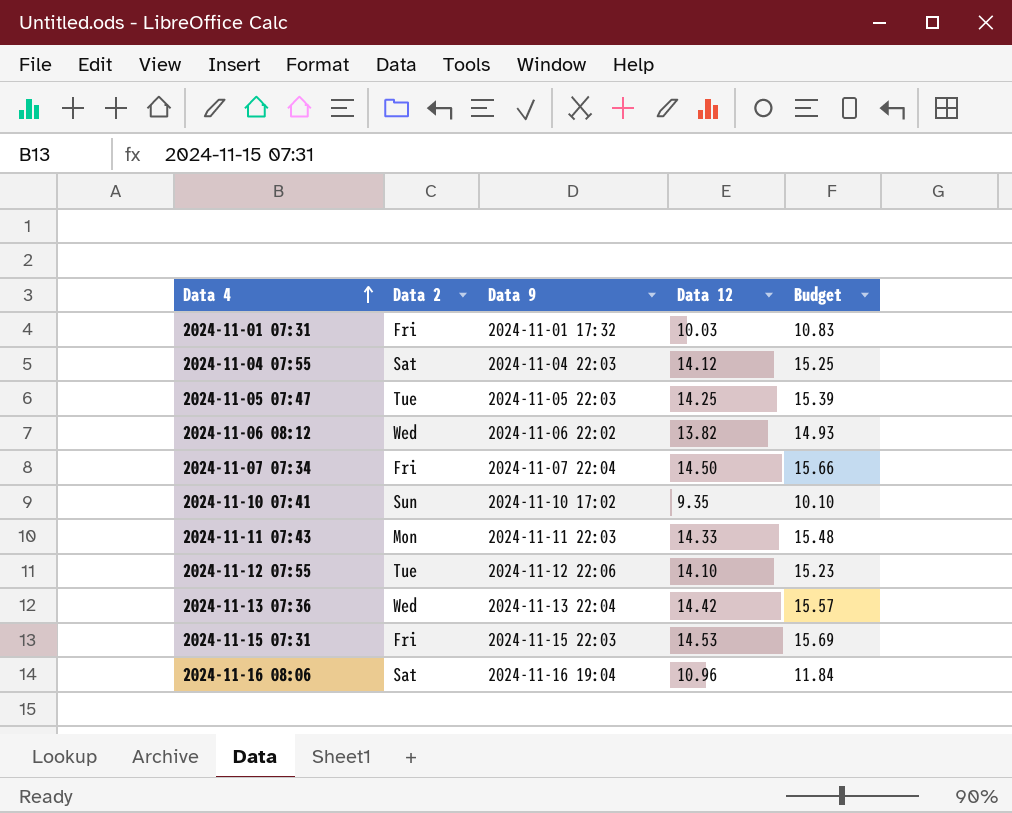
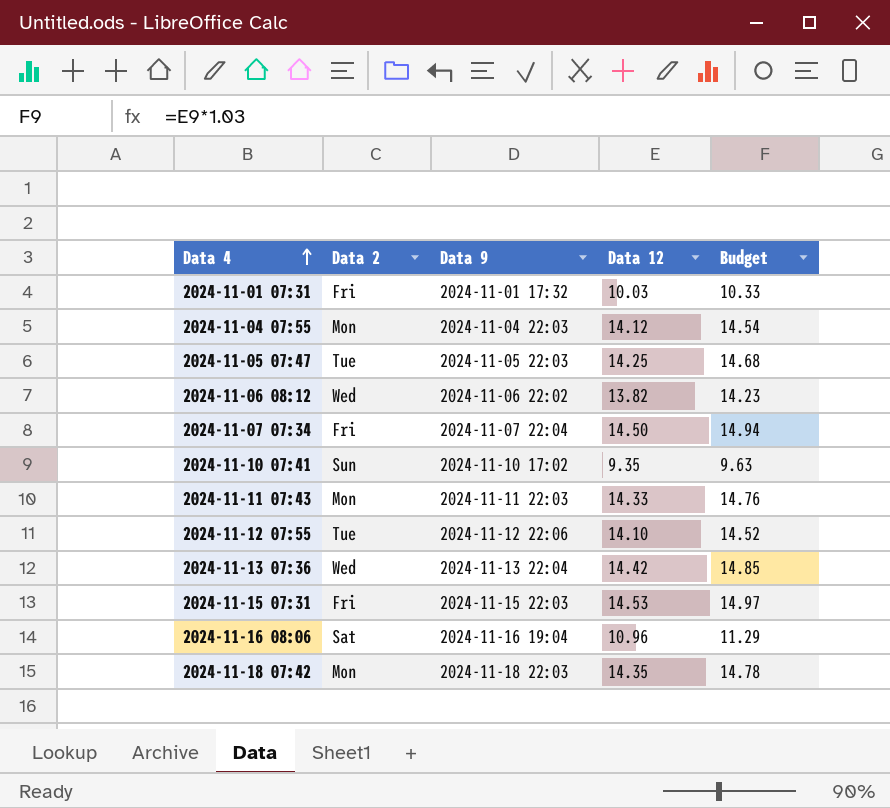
column Budget | formula: [Data 12] * 1.08 -> [Data 12] * 1.03
2024-11-04 07:55 | Data 2: Sat -> Mon
row 2024-11-18 07:42: none -> Mon | 2024-11-18 22:03 | 14.35 | 14.78

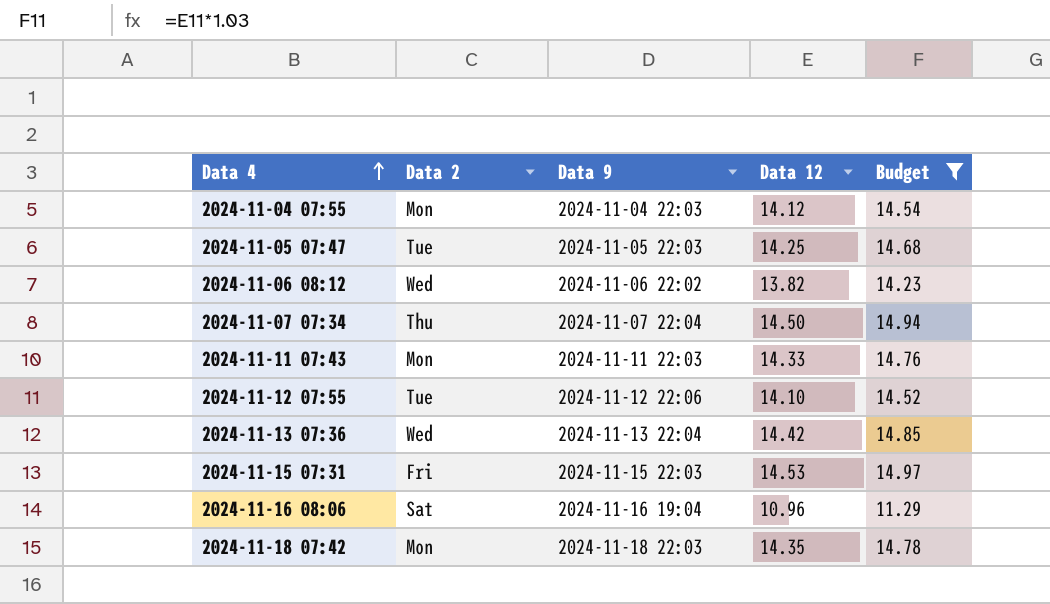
filter: none -> Budget >= 11.29
2024-11-07 07:34 | Data 2: Fri -> Thu

